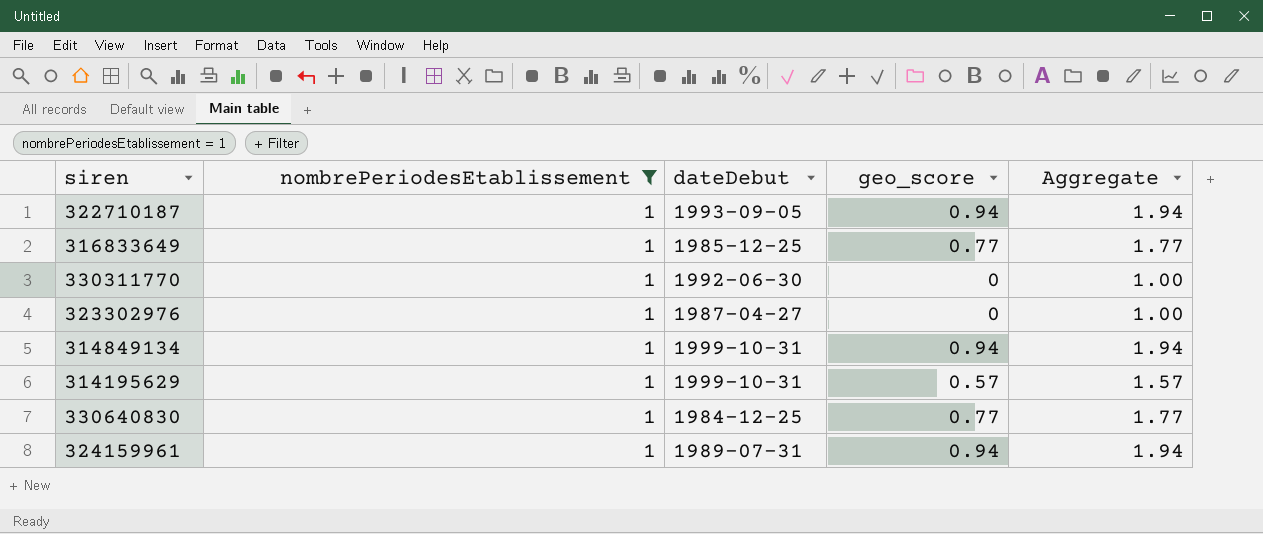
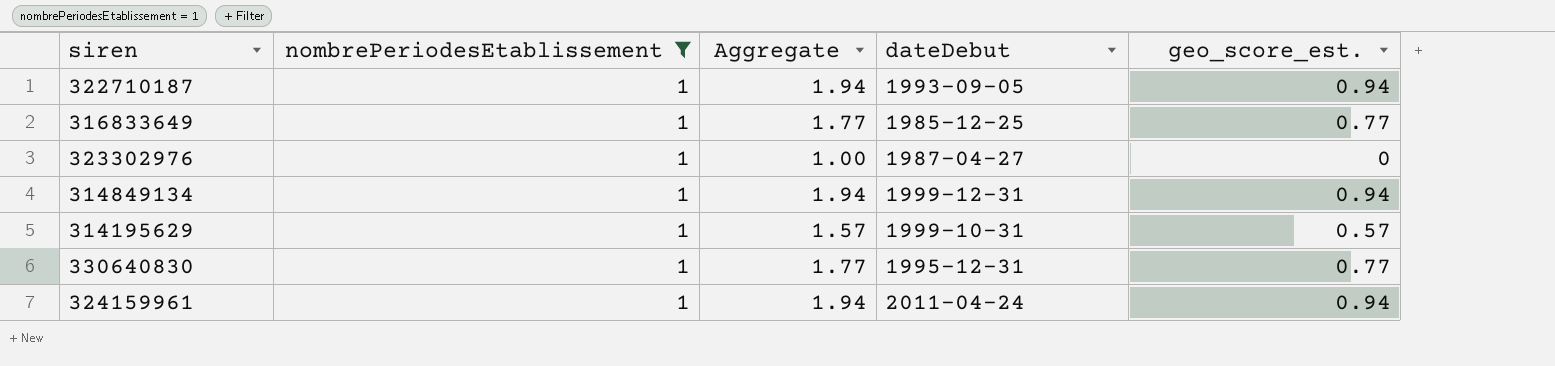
column Aggregate | position: 5 -> 3
column name: geo_score -> geo_score_est.
row 330311770: 1 | 1992-06-30 | 0 | 1.00 -> none
314849134 | dateDebut: 1999-10-31 -> 1999-12-31
330640830 | dateDebut: 1984-12-25 -> 1995-12-31
324159961 | dateDebut: 1989-07-31 -> 2011-04-24

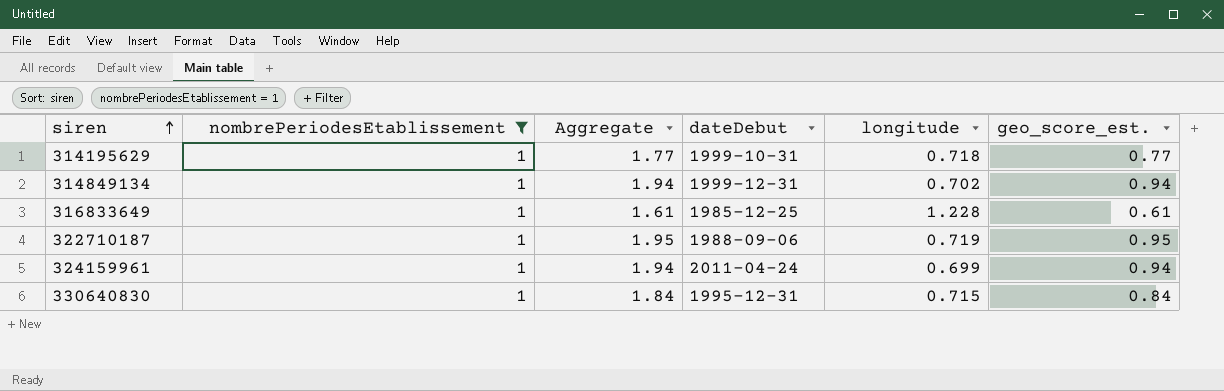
row order: none -> siren ascending
column longitude | position: none -> 5
row 323302976: 1 | 1.00 | 1987-04-27 | 0 -> none
314195629 | Aggregate: 1.57 -> 1.77
314195629 | geo_score_est.: 0.57 -> 0.77
316833649 | Aggregate: 1.77 -> 1.61
316833649 | geo_score_est.: 0.77 -> 0.61
322710187 | Aggregate: 1.94 -> 1.95
322710187 | dateDebut: 1993-09-05 -> 1988-09-06
322710187 | geo_score_est.: 0.94 -> 0.95
330640830 | Aggregate: 1.77 -> 1.84
330640830 | geo_score_est.: 0.77 -> 0.84

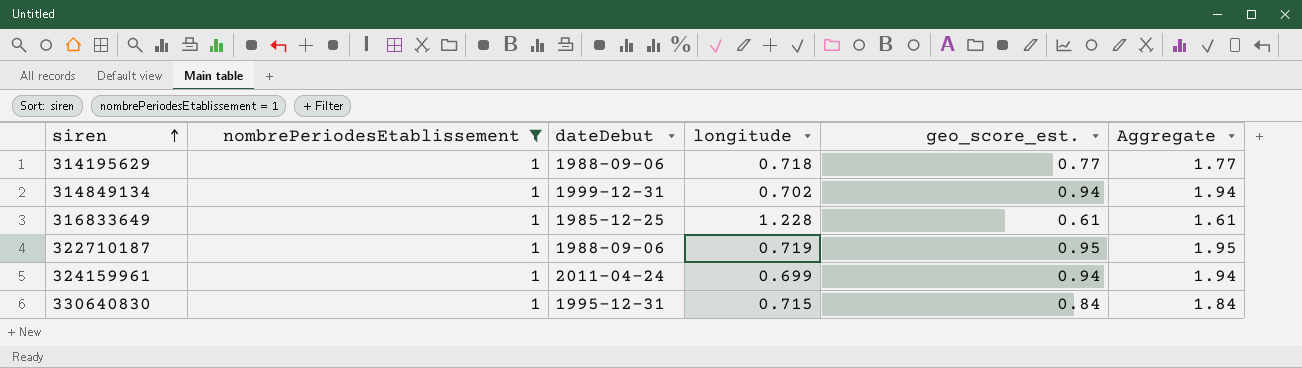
column Aggregate | position: 3 -> 6
314195629 | dateDebut: 1999-10-31 -> 1988-09-06

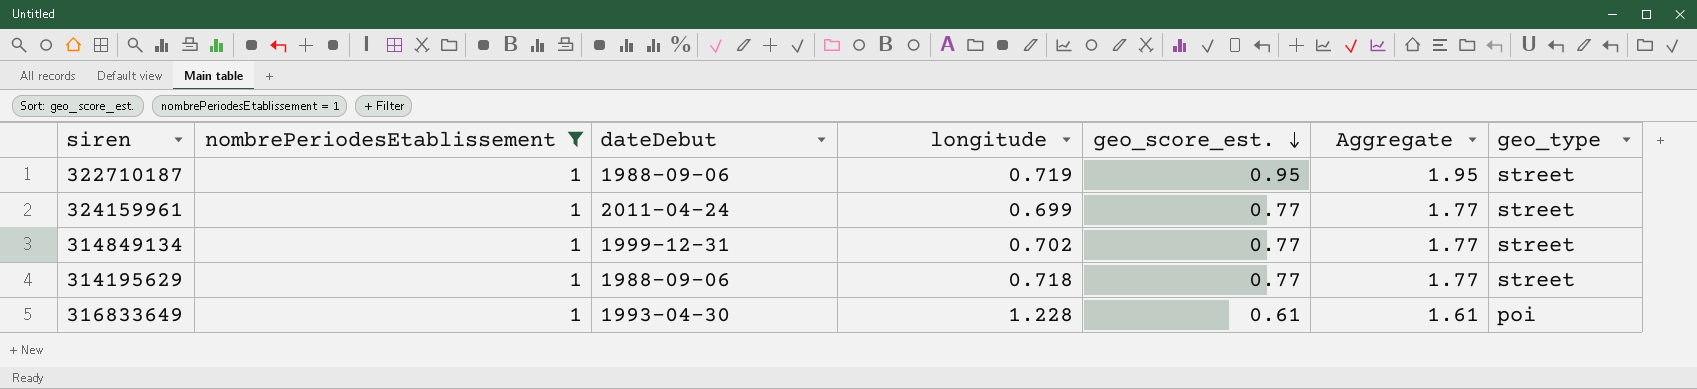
row order: siren ascending -> geo_score_est. descending
column geo_type | position: none -> 7
row 330640830: 1 | 1995-12-31 | 0.715 | 0.84 | 1.84 -> none
324159961 | geo_score_est.: 0.94 -> 0.77
324159961 | Aggregate: 1.94 -> 1.77
314849134 | geo_score_est.: 0.94 -> 0.77
314849134 | Aggregate: 1.94 -> 1.77
316833649 | dateDebut: 1985-12-25 -> 1993-04-30

